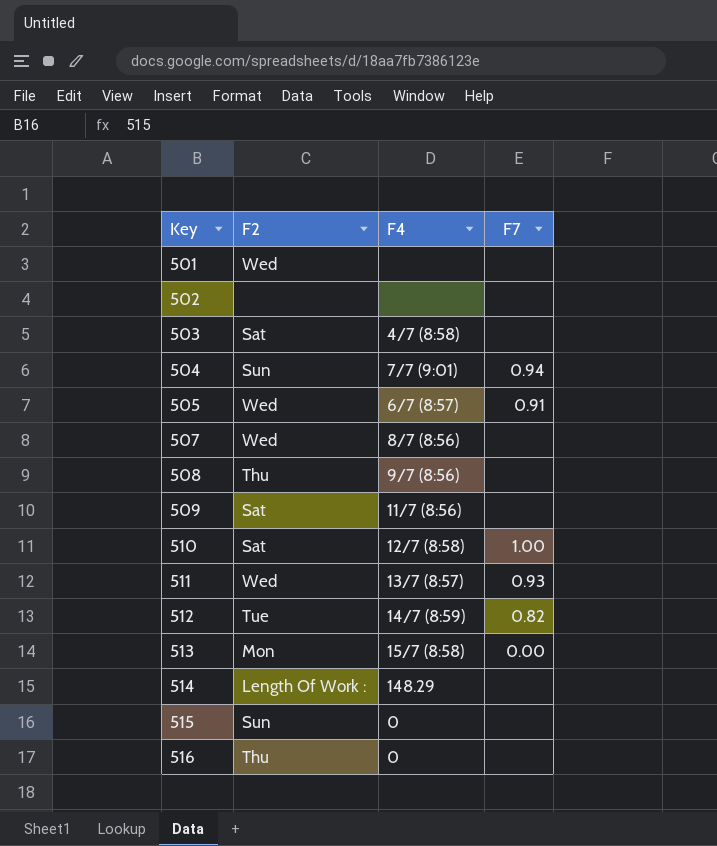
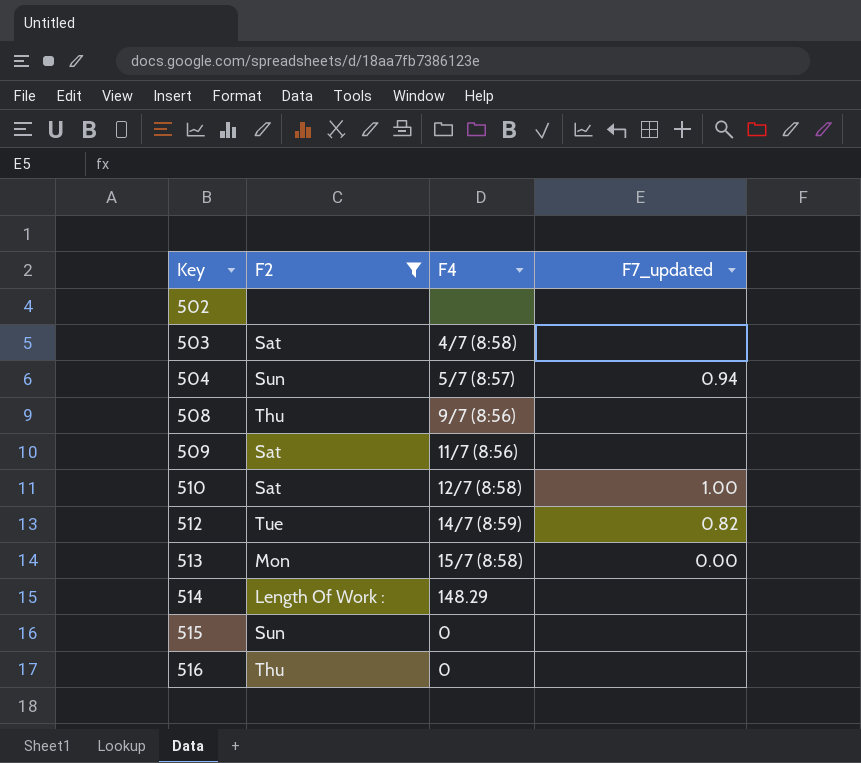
filter: none -> F2 != Wed
column name: F7 -> F7_updated
504 | F4: 7/7 (9:01) -> 5/7 (8:57)

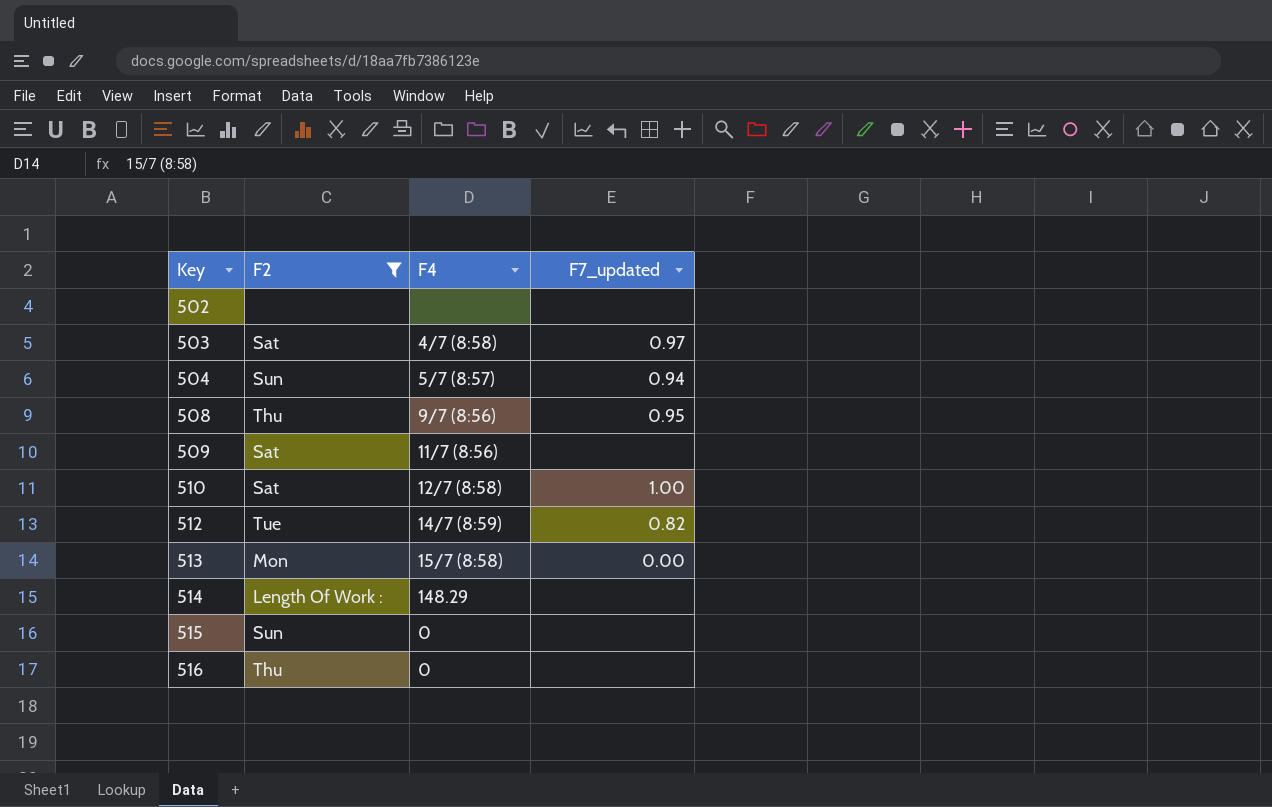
503 | F7_updated: none -> 0.97
508 | F7_updated: none -> 0.95

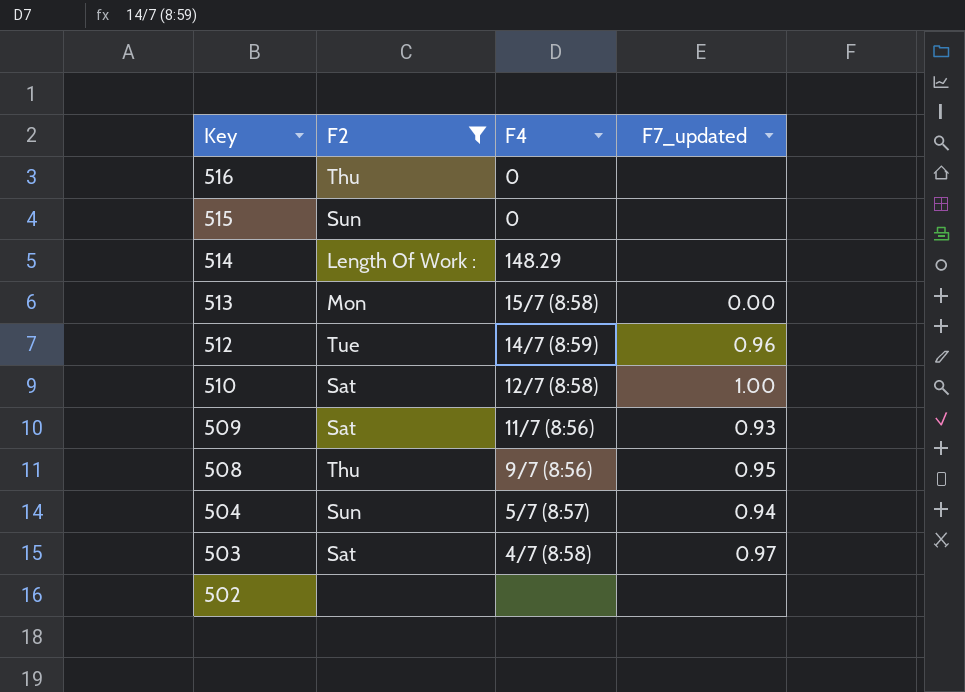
row order: Key ascending -> Key descending
512 | F7_updated: 0.82 -> 0.96
509 | F7_updated: none -> 0.93

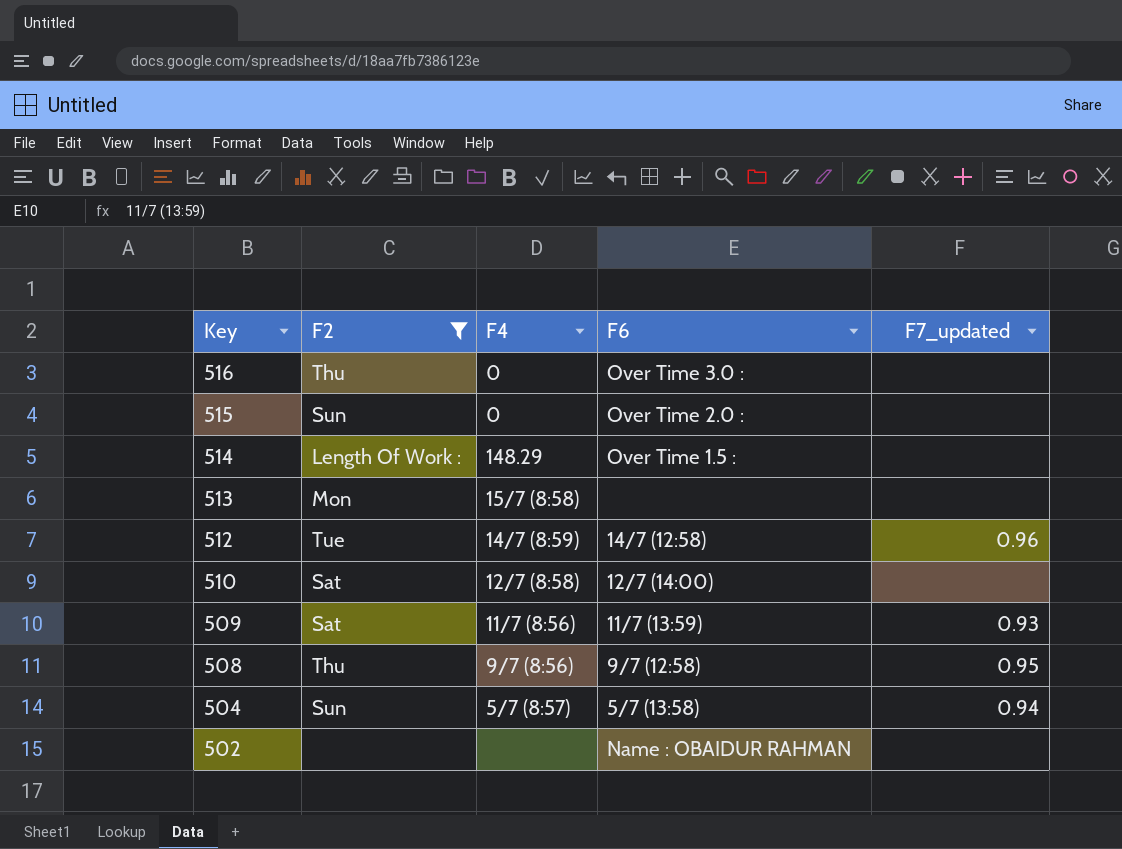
column F6 | position: none -> 4
row 503: Sat | 4/7 (8:58) | 0.97 -> none
513 | F7_updated: 0.00 -> none
510 | F7_updated: 1.00 -> none

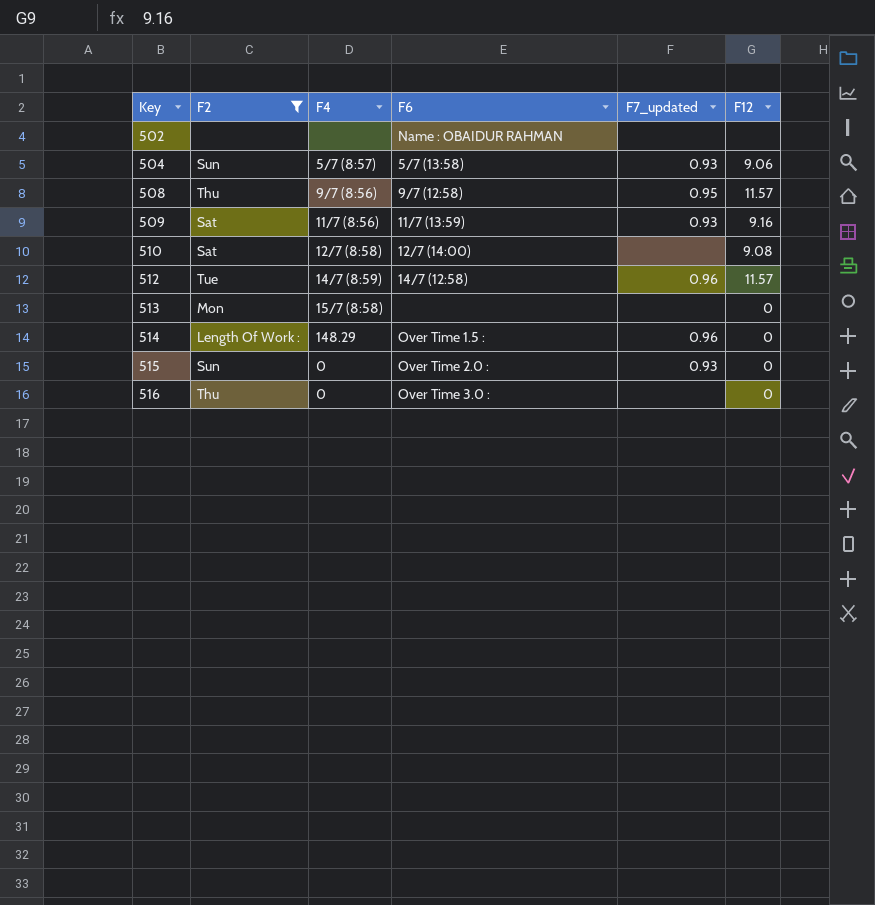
row order: Key descending -> Key ascending
column F12 | position: none -> 6
504 | F7_updated: 0.94 -> 0.93
514 | F7_updated: none -> 0.96
515 | F7_updated: none -> 0.93

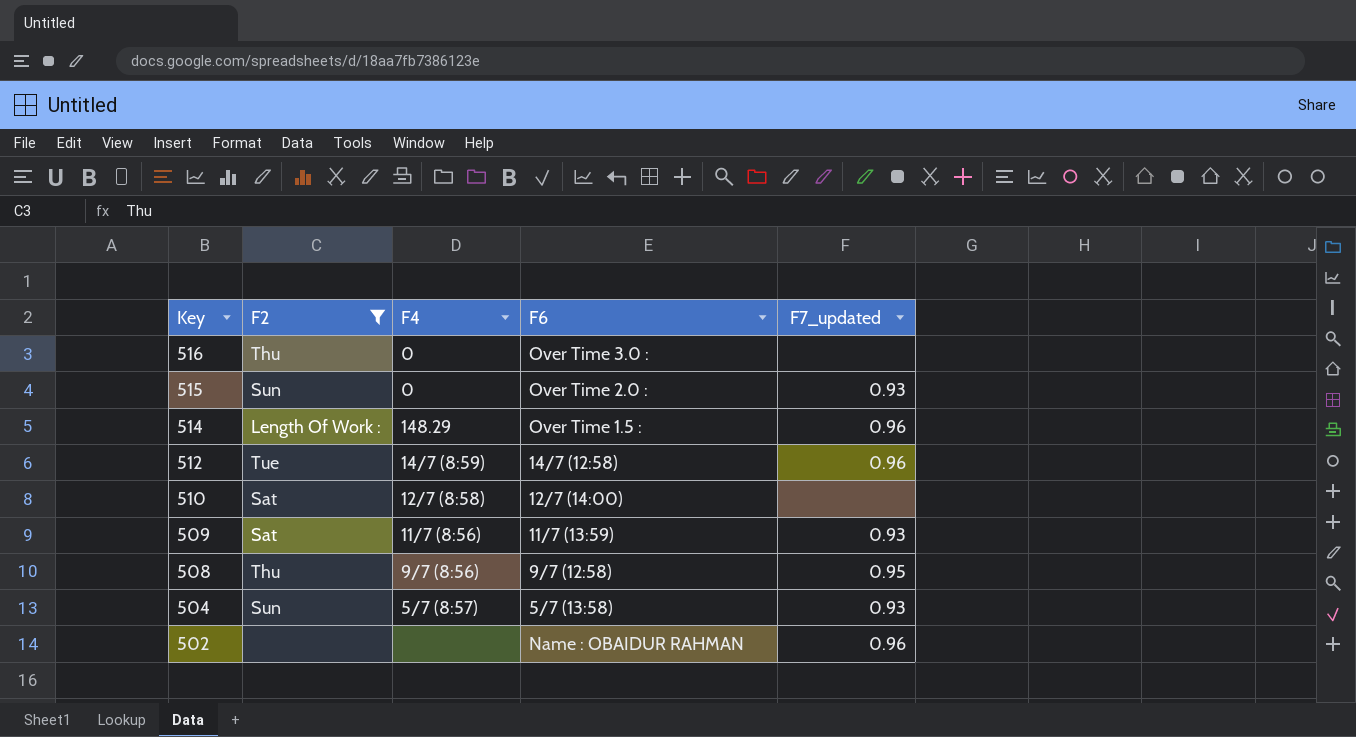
row order: Key ascending -> Key descending
column F12 | position: 6 -> none
row 513: Mon | 15/7 (8:58) | none | none | 0 -> none
502 | F7_updated: none -> 0.96

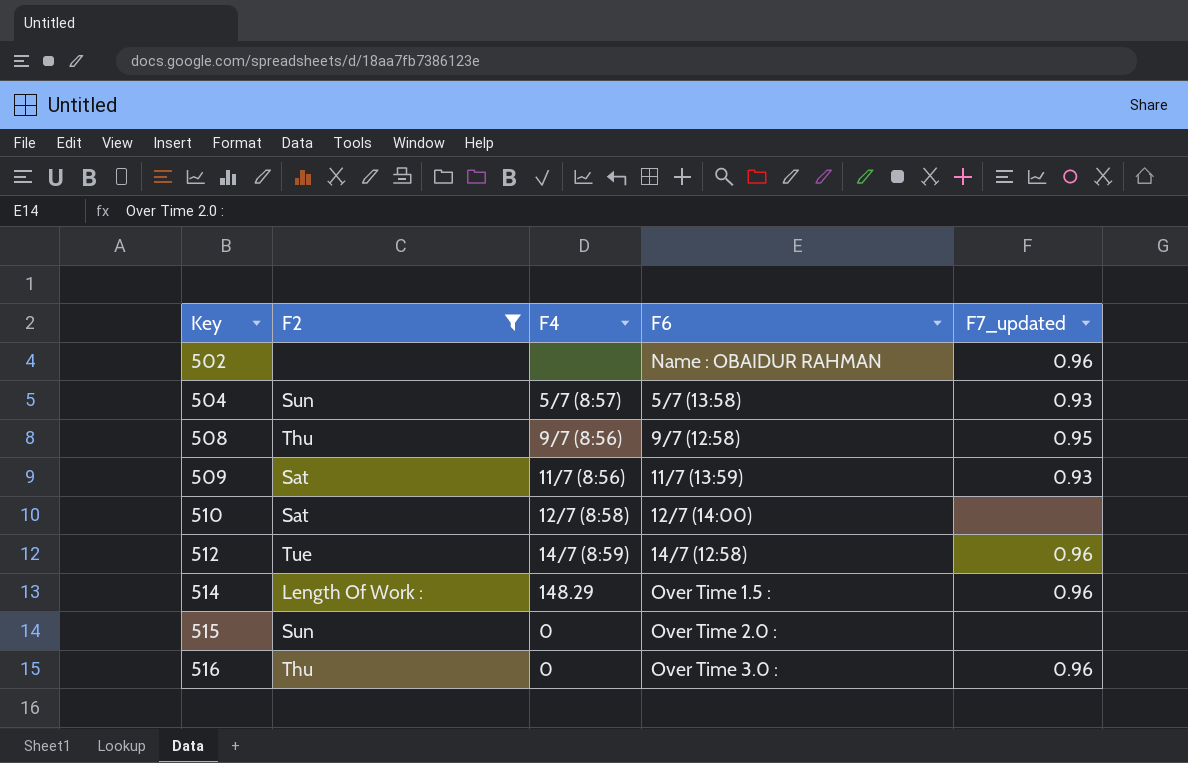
row order: Key descending -> Key ascending
515 | F7_updated: 0.93 -> none
516 | F7_updated: none -> 0.96

